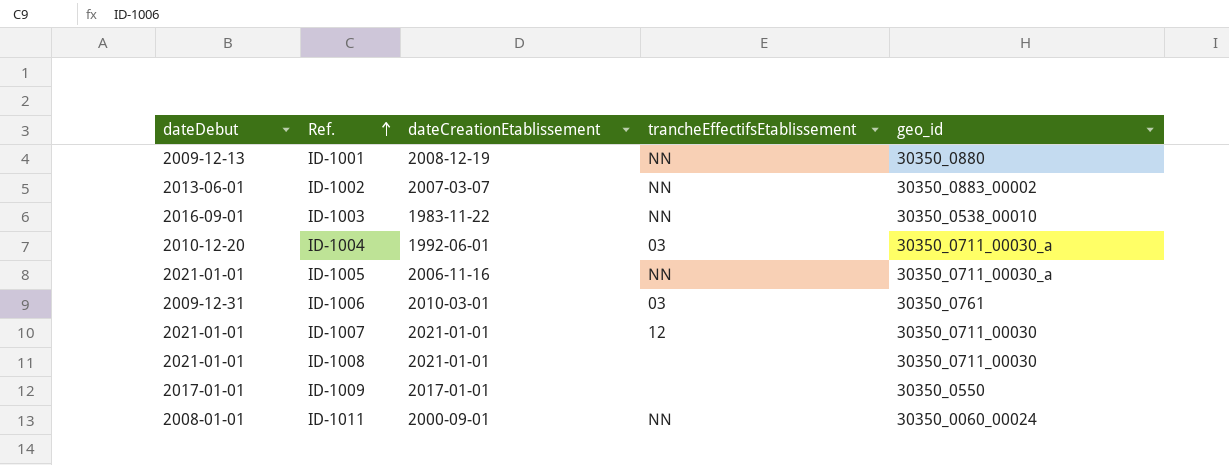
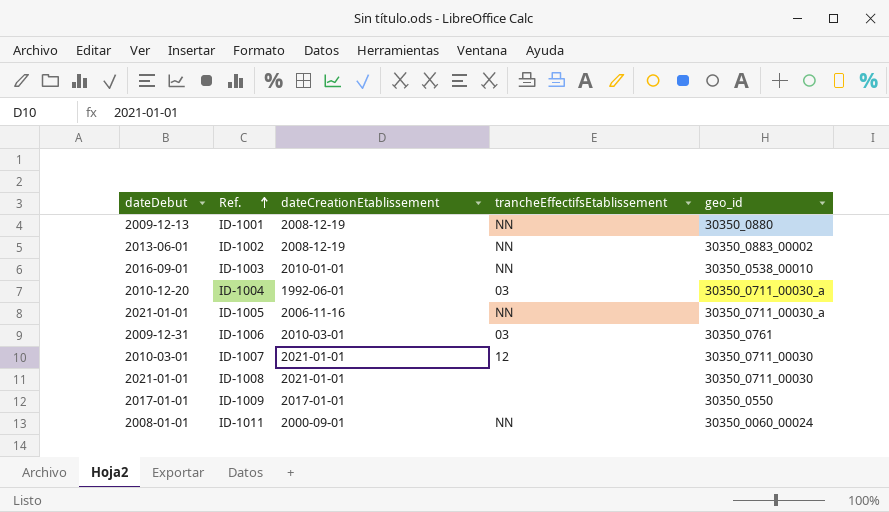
ID-1002 | dateCreationEtablissement: 2007-03-07 -> 2008-12-19
ID-1003 | dateCreationEtablissement: 1983-11-22 -> 2010-01-01
ID-1007 | dateDebut: 2021-01-01 -> 2010-03-01

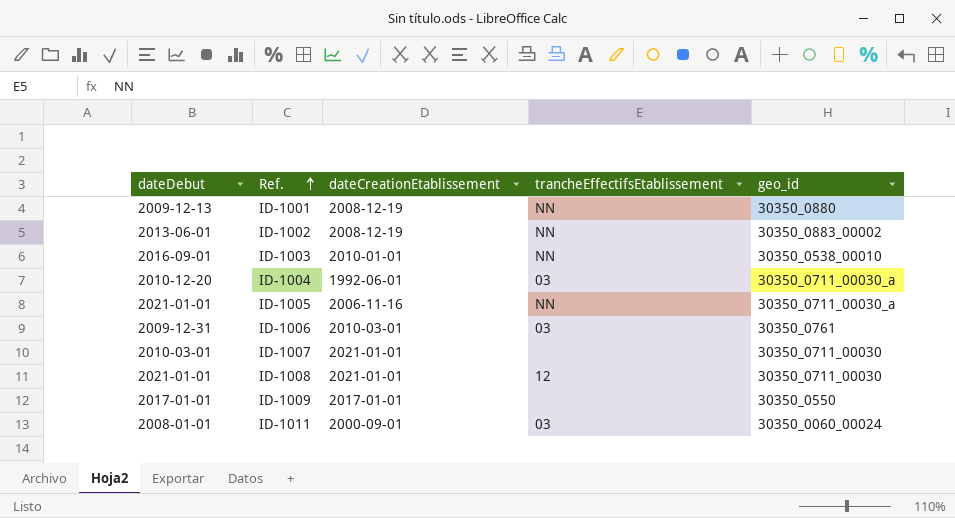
ID-1007 | trancheEffectifsEtablissement: 12 -> none
ID-1008 | trancheEffectifsEtablissement: none -> 12
ID-1011 | trancheEffectifsEtablissement: NN -> 03

